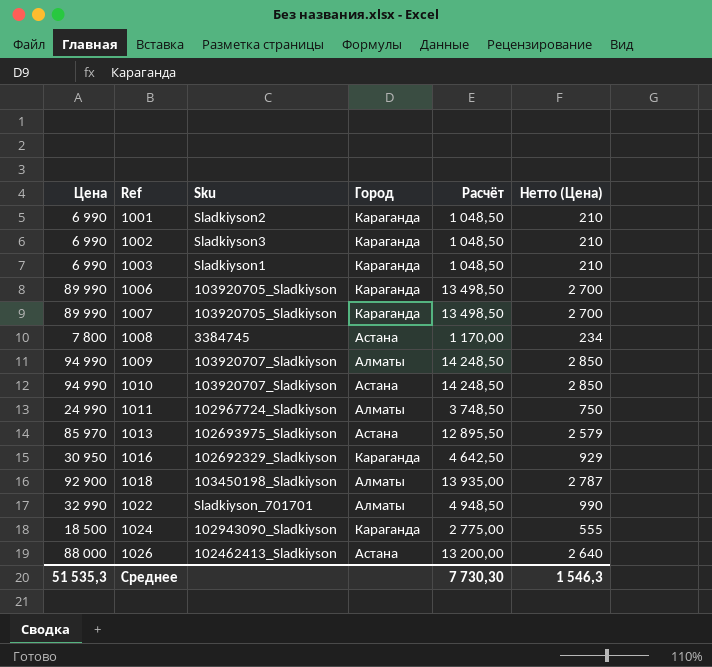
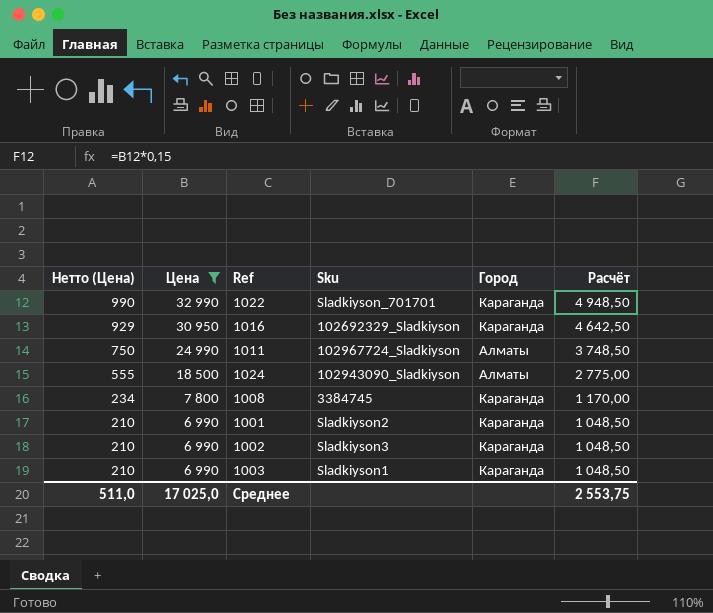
filter: none -> Цена <= 32 990
row order: Ref ascending -> Нетто (Цена) descending
column Нетто (Цена) | position: 6 -> 1
1022 | Город: Алматы -> Караганда
1024 | Город: Караганда -> Алматы
1008 | Город: Астана -> Караганда
Среднее | Нетто (Цена): 1 546,3 -> 511,0
Среднее | Цена: 51 535,3 -> 17 025,0
Среднее | Расчёт: 7 730,30 -> 2 553,75

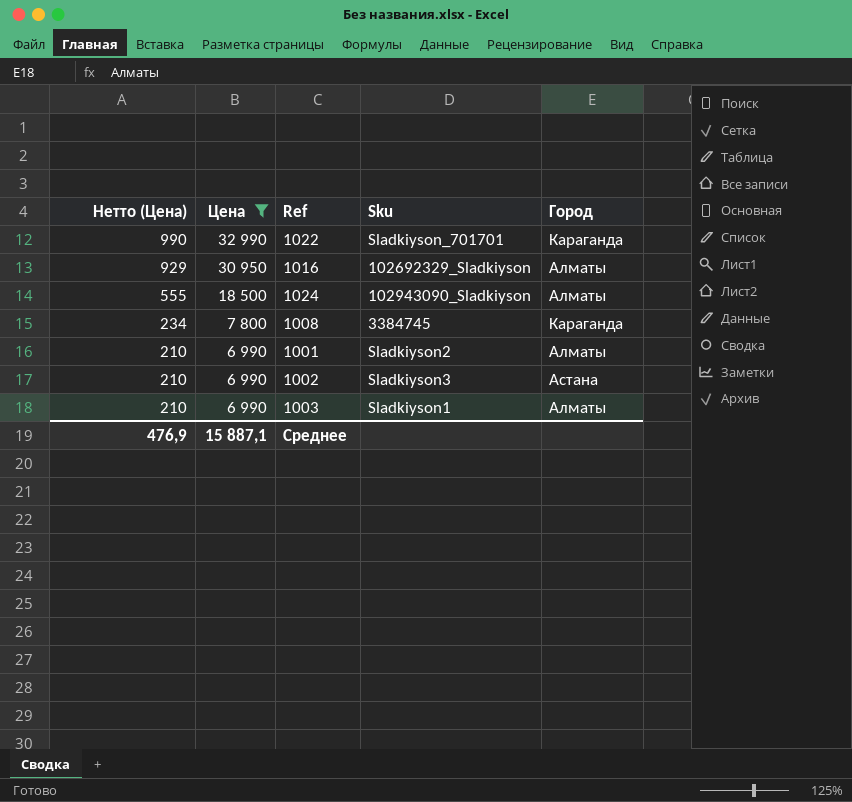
column Расчёт | formula: [Цена] * 0,15 -> none
row 1011: 750 | 24 990 | 102967724_Sladkiyson | Алматы | 3 748,50 -> none
1016 | Город: Караганда -> Алматы
1001 | Город: Караганда -> Алматы
1002 | Город: Караганда -> Астана
1003 | Город: Караганда -> Алматы
Среднее | Нетто (Цена): 511,0 -> 476,9
Среднее | Цена: 17 025,0 -> 15 887,1

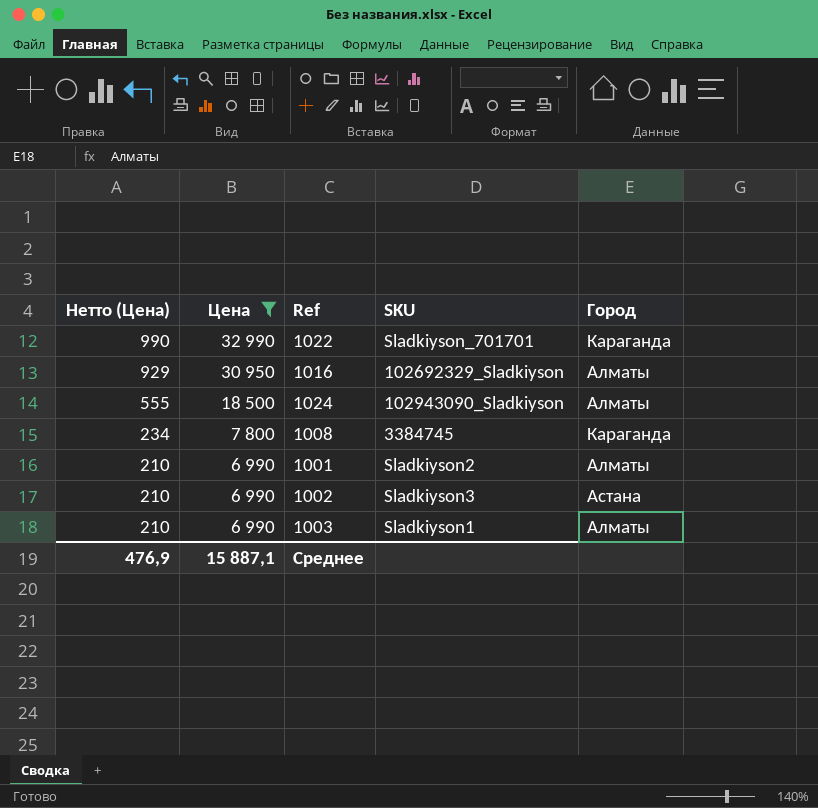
column name: Sku -> SKU

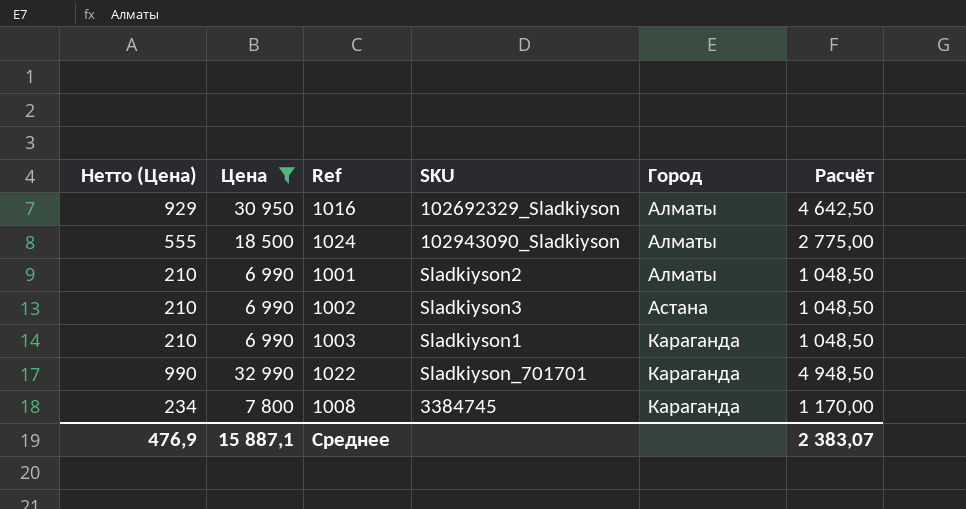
row order: Нетто (Цена) descending -> Город ascending
column Расчёт | formula: none -> [Цена] * 0,15
1003 | Город: Алматы -> Караганда

